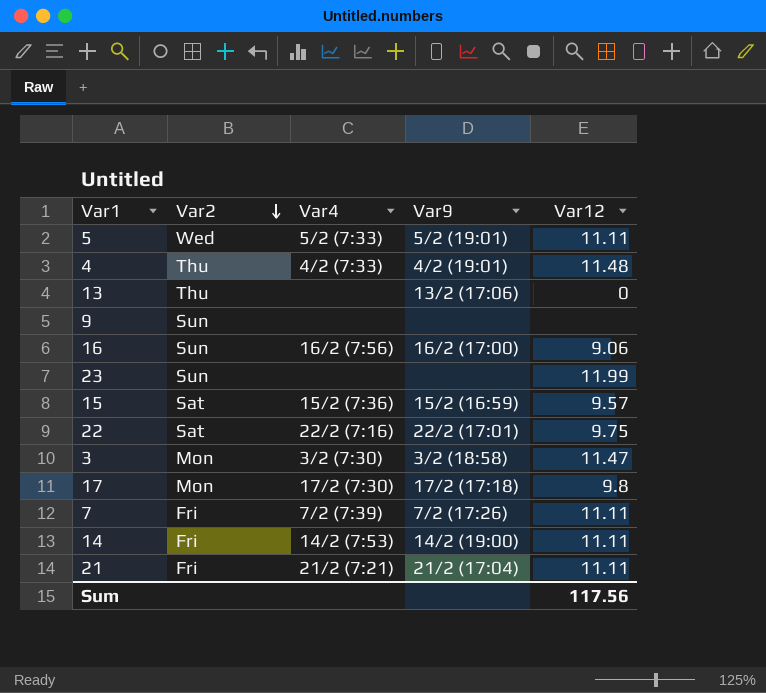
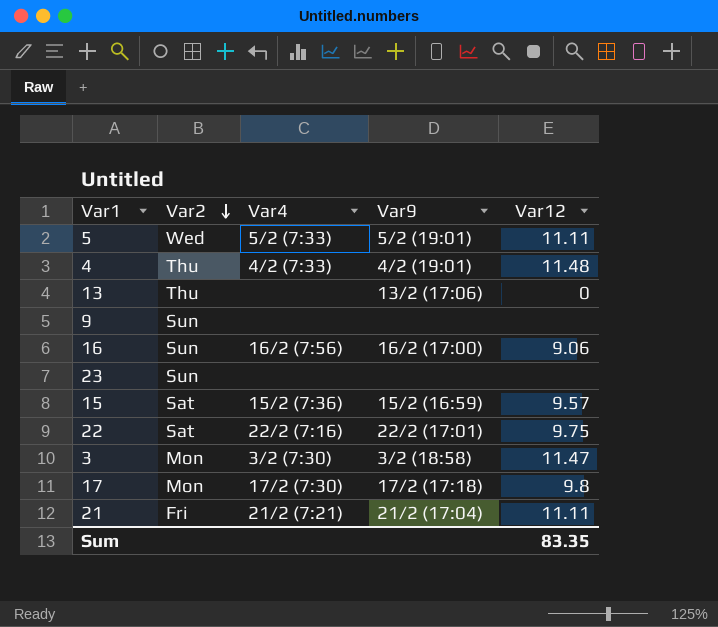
row 7: Fri | 7/2 (7:39) | 7/2 (17:26) | 11.11 -> none
row 14: Fri | 14/2 (7:53) | 14/2 (19:00) | 11.11 -> none
23 | Var12: 11.99 -> none
Sum | Var12: 117.56 -> 83.35

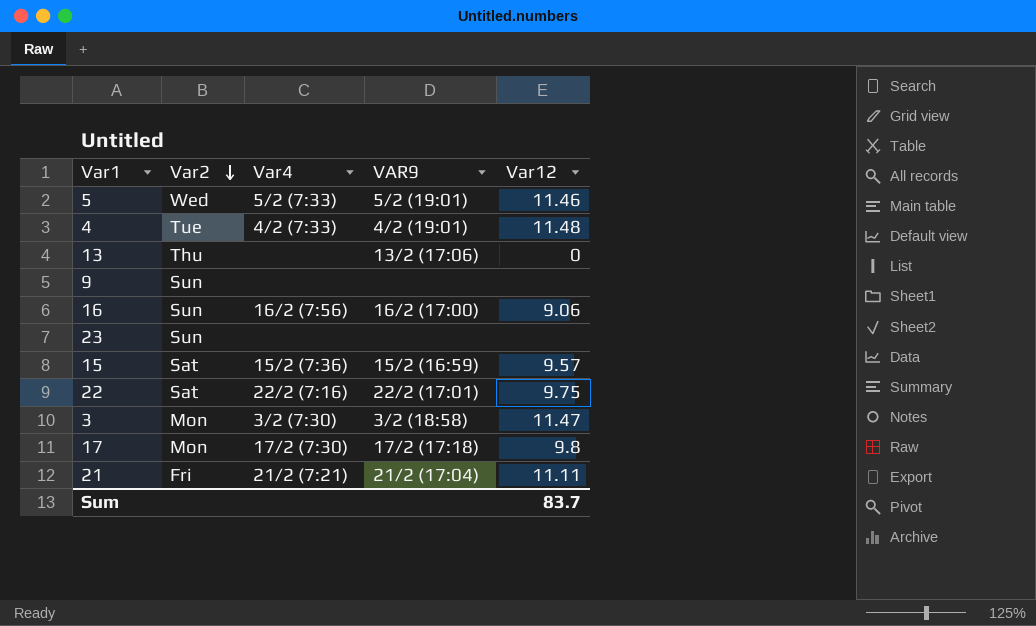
column name: Var9 -> VAR9
5 | Var12: 11.11 -> 11.46
4 | Var2: Thu -> Tue
Sum | Var12: 83.35 -> 83.7

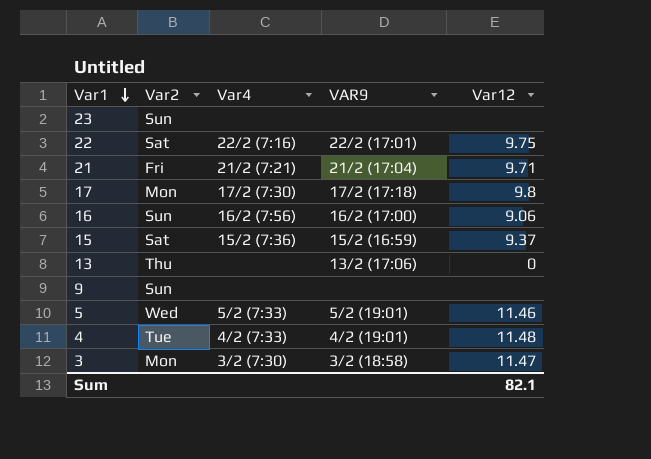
row order: Var2 descending -> Var1 descending
21 | Var12: 11.11 -> 9.71
15 | Var12: 9.57 -> 9.37
Sum | Var12: 83.7 -> 82.1

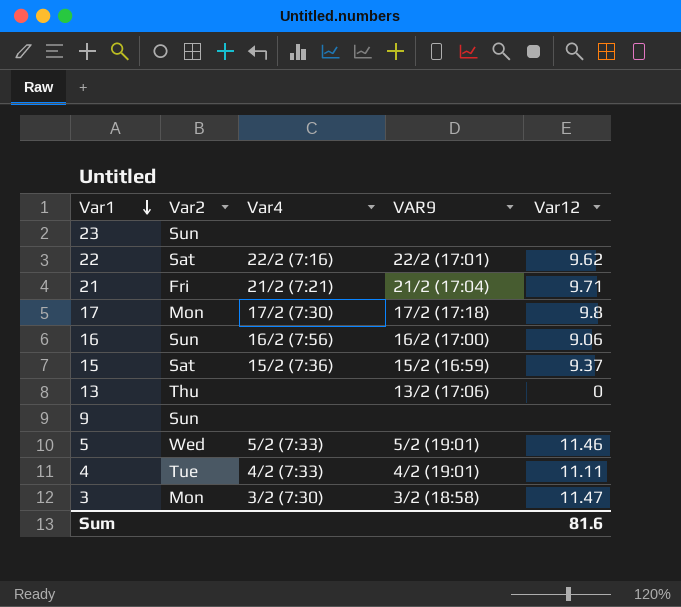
22 | Var12: 9.75 -> 9.62
4 | Var12: 11.48 -> 11.11
Sum | Var12: 82.1 -> 81.6

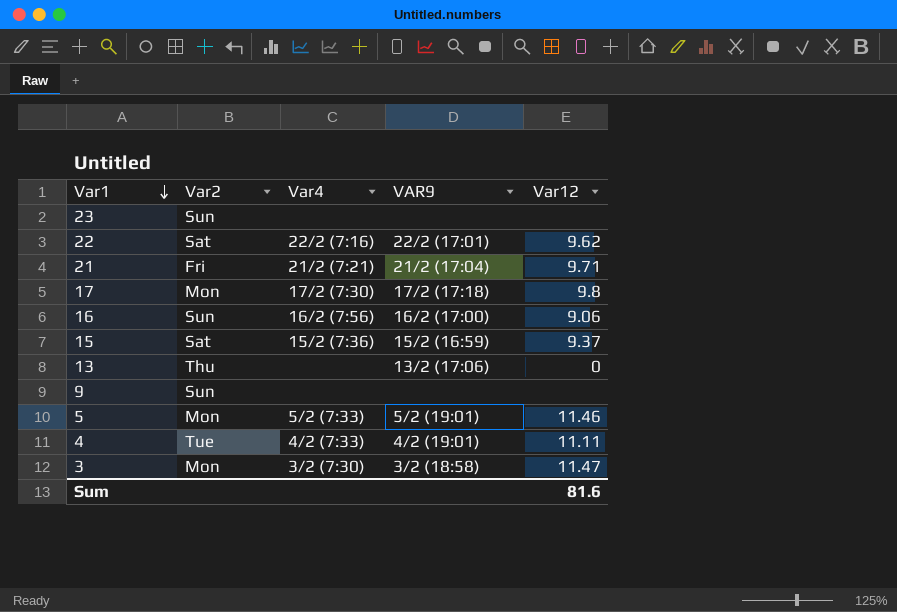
5 | Var2: Wed -> Mon

